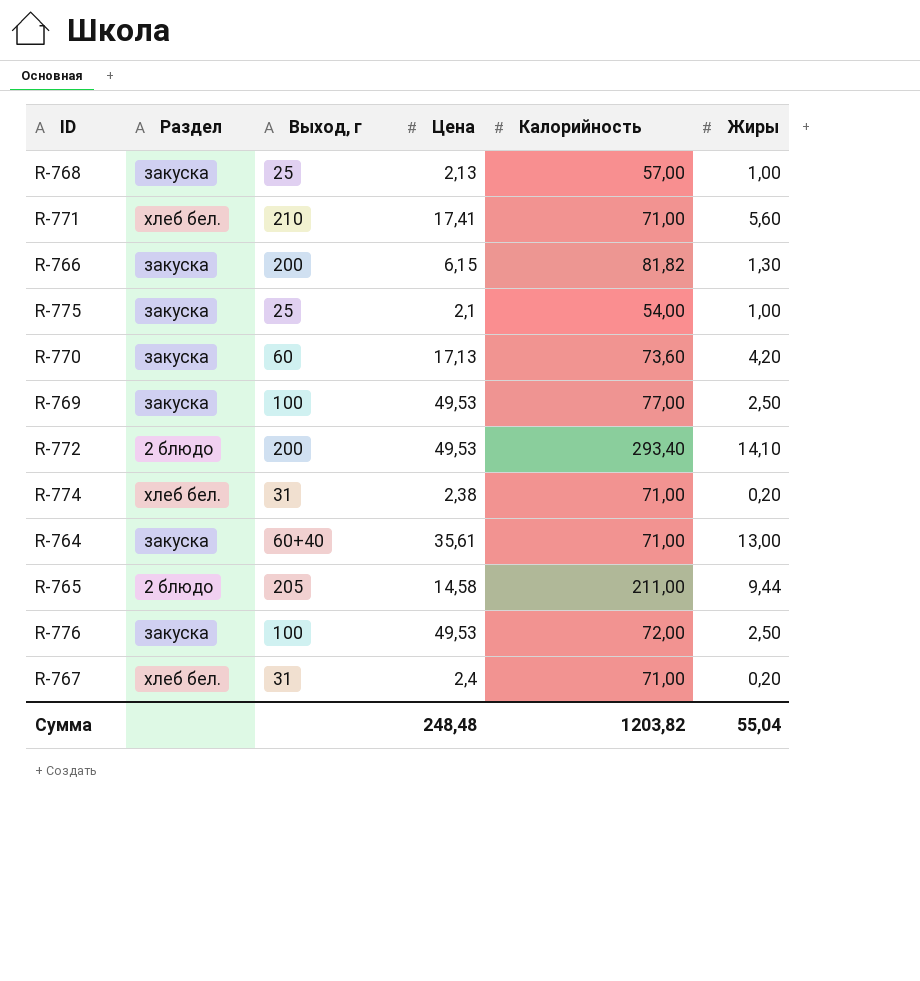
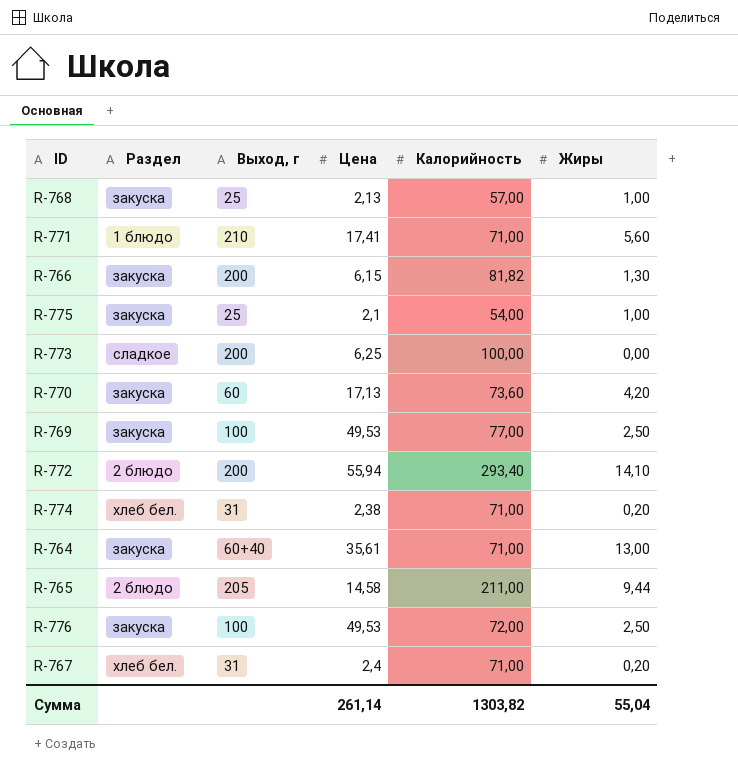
R-771 | Раздел: хлеб бел. -> 1 блюдо
row R-773: none -> сладкое | 200 | 6,25 | 100,00 | 0,00
R-772 | Цена: 49,53 -> 55,94
Сумма | Цена: 248,48 -> 261,14
Сумма | Калорийность: 1203,82 -> 1303,82

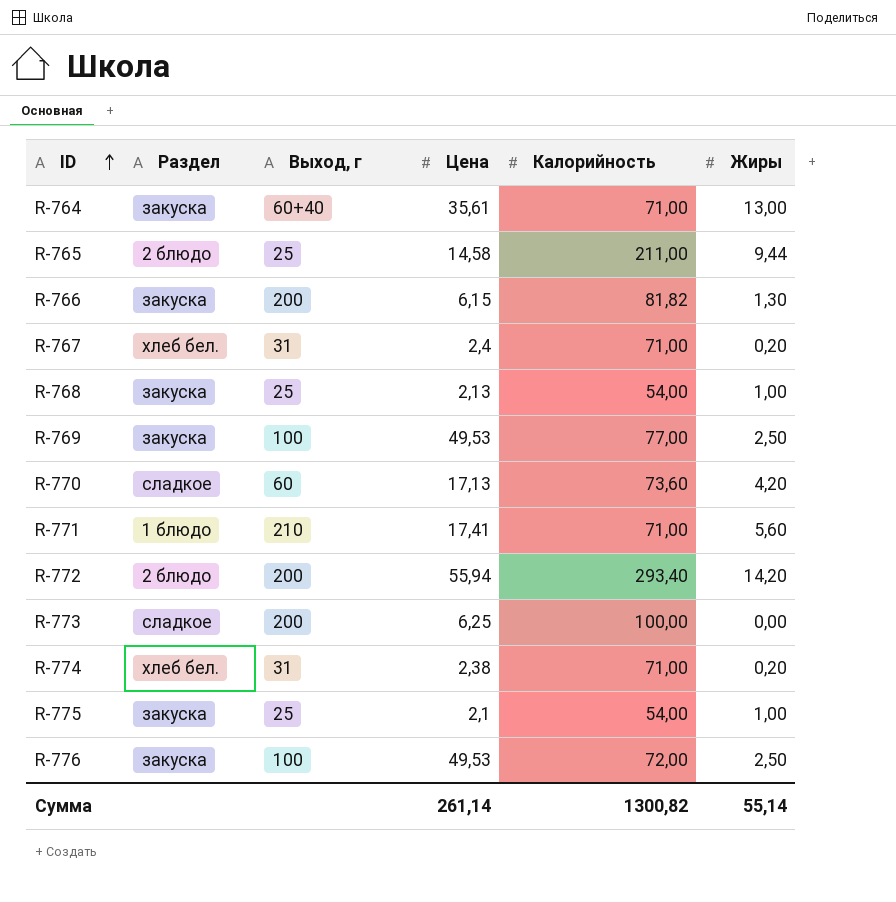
row order: none -> ID ascending
R-765 | Выход, г: 205 -> 25
R-768 | Калорийность: 57,00 -> 54,00
R-770 | Раздел: закуска -> сладкое
R-772 | Жиры: 14,10 -> 14,20
Сумма | Калорийность: 1303,82 -> 1300,82
Сумма | Жиры: 55,04 -> 55,14

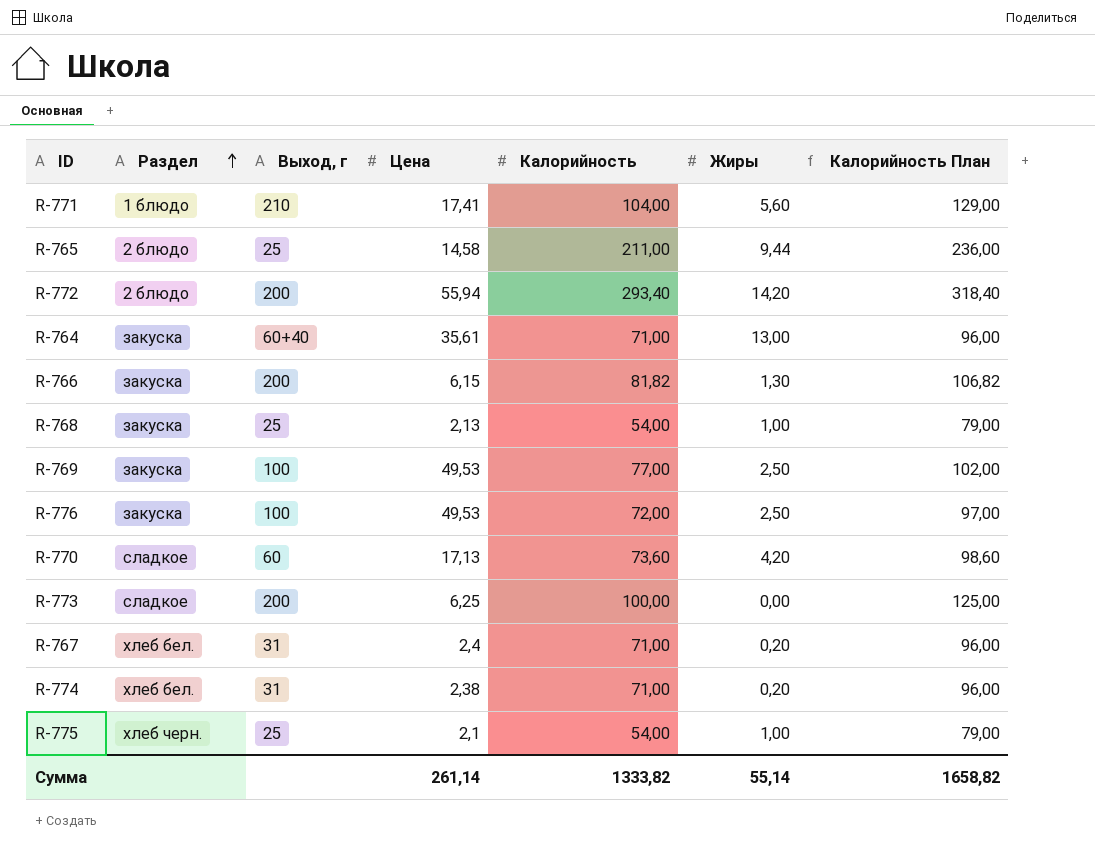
row order: ID ascending -> Раздел ascending
column Калорийность План | formula: none -> [Калорийность] + 25
R-771 | Калорийность: 71,00 -> 104,00
R-775 | Раздел: закуска -> хлеб черн.
Сумма | Калорийность: 1300,82 -> 1333,82

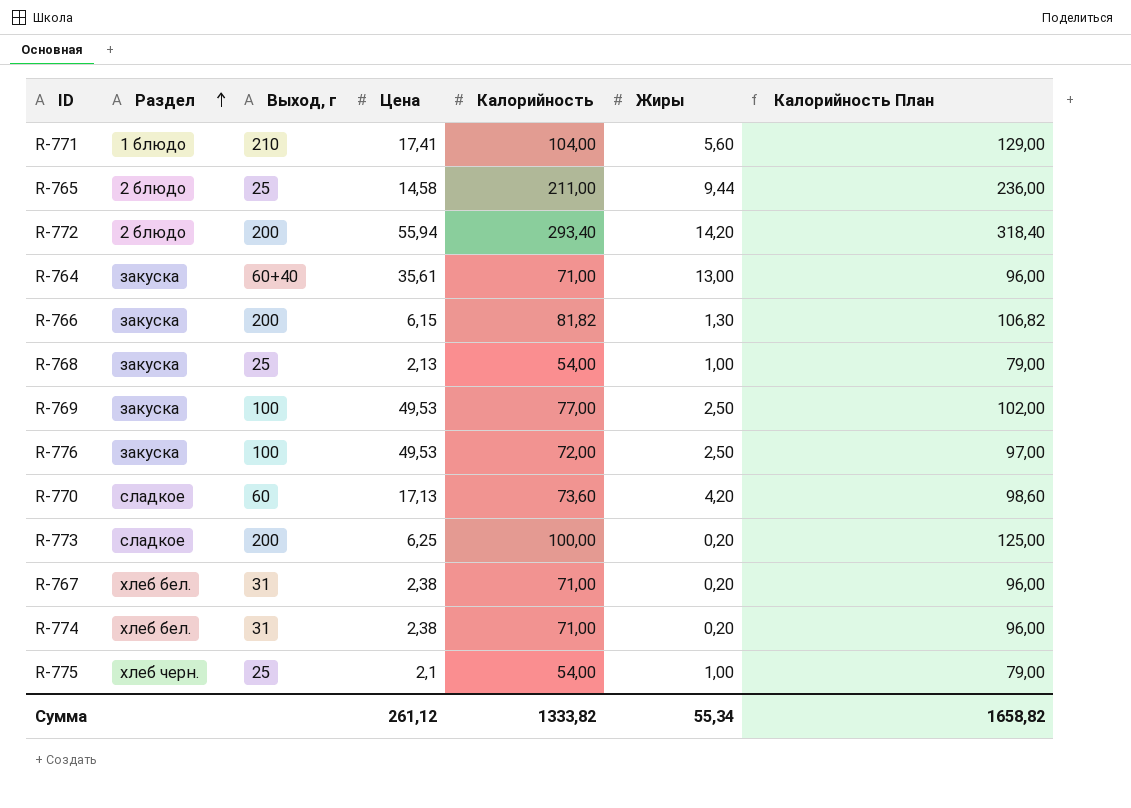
R-773 | Жиры: 0,00 -> 0,20
R-767 | Цена: 2,4 -> 2,38
Сумма | Цена: 261,14 -> 261,12
Сумма | Жиры: 55,14 -> 55,34

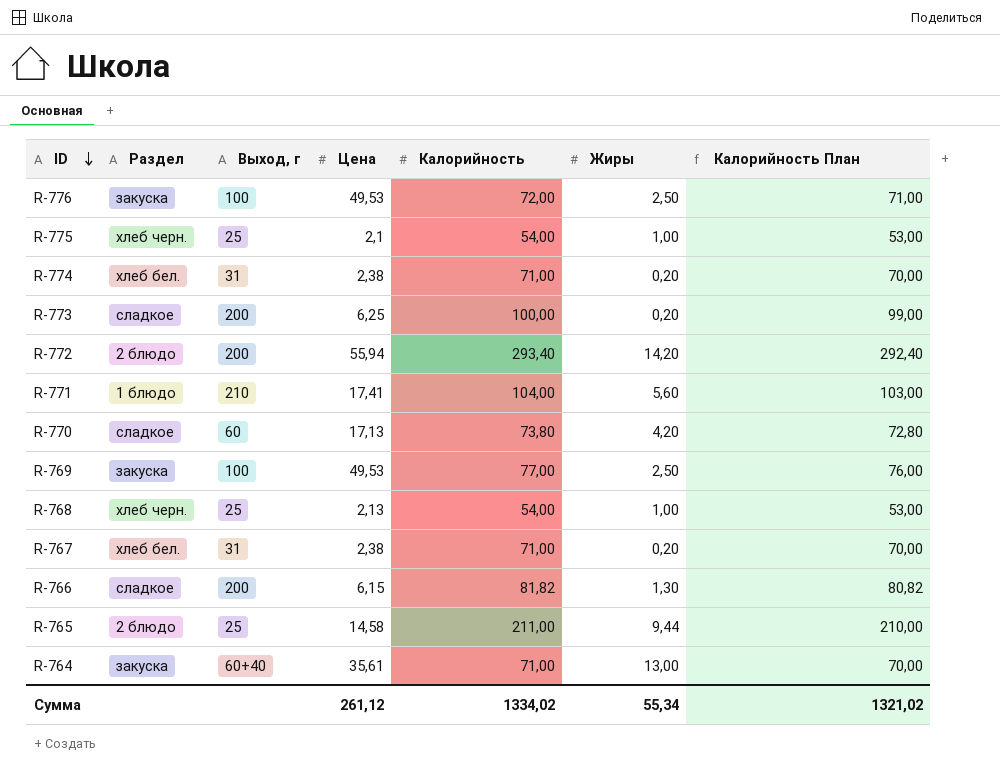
row order: Раздел ascending -> ID descending
column Калорийность План | formula: [Калорийность] + 25 -> [Калорийность] - 1
R-770 | Калорийность: 73,60 -> 73,80
R-768 | Раздел: закуска -> хлеб черн.
R-766 | Раздел: закуска -> сладкое
Сумма | Калорийность: 1333,82 -> 1334,02
Сумма | Калорийность План: 1658,82 -> 1321,02

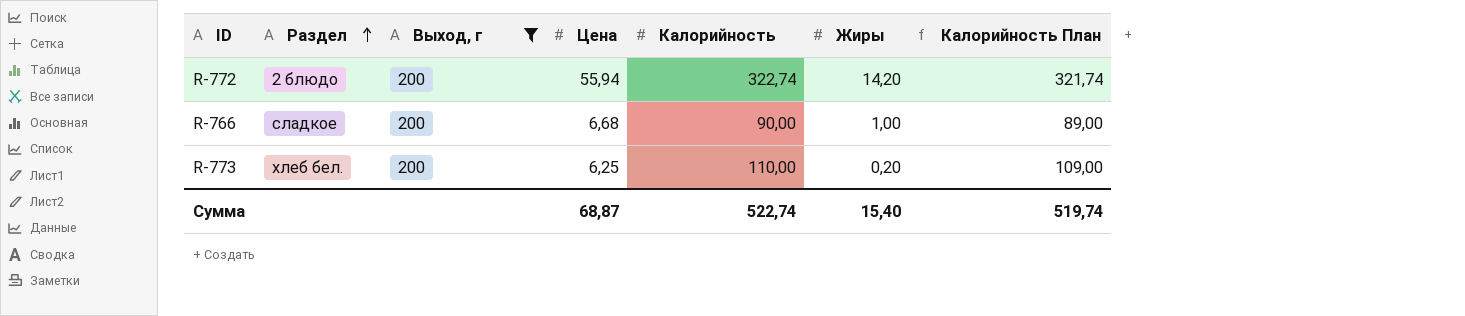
filter: none -> Выход, г = 200
row order: ID descending -> Раздел ascending
R-772 | Калорийность: 293,40 -> 322,74
R-772 | Калорийность План: 292,40 -> 321,74
R-766 | Цена: 6,15 -> 6,68
R-766 | Калорийность: 81,82 -> 90,00
R-766 | Жиры: 1,30 -> 1,00
R-766 | Калорийность План: 80,82 -> 89,00
R-773 | Раздел: сладкое -> хлеб бел.
R-773 | Калорийность: 100,00 -> 110,00
R-773 | Калорийность План: 99,00 -> 109,00
Сумма | Цена: 261,12 -> 68,87
Сумма | Калорийность: 1334,02 -> 522,74
Сумма | Жиры: 55,34 -> 15,40
Сумма | Калорийность План: 1321,02 -> 519,74

